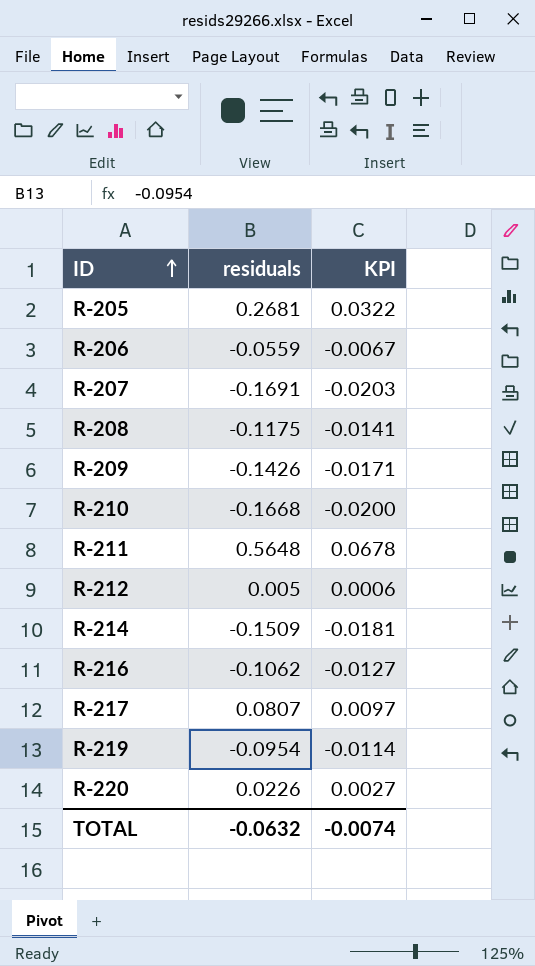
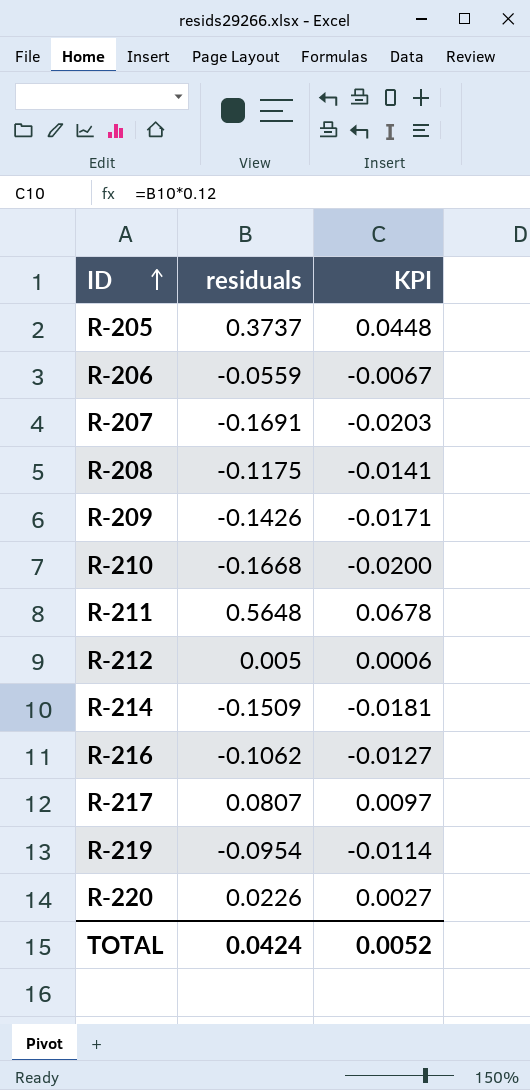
R-205 | residuals: 0.2681 -> 0.3737
R-205 | KPI: 0.0322 -> 0.0448
TOTAL | residuals: -0.0632 -> 0.0424
TOTAL | KPI: -0.0074 -> 0.0052

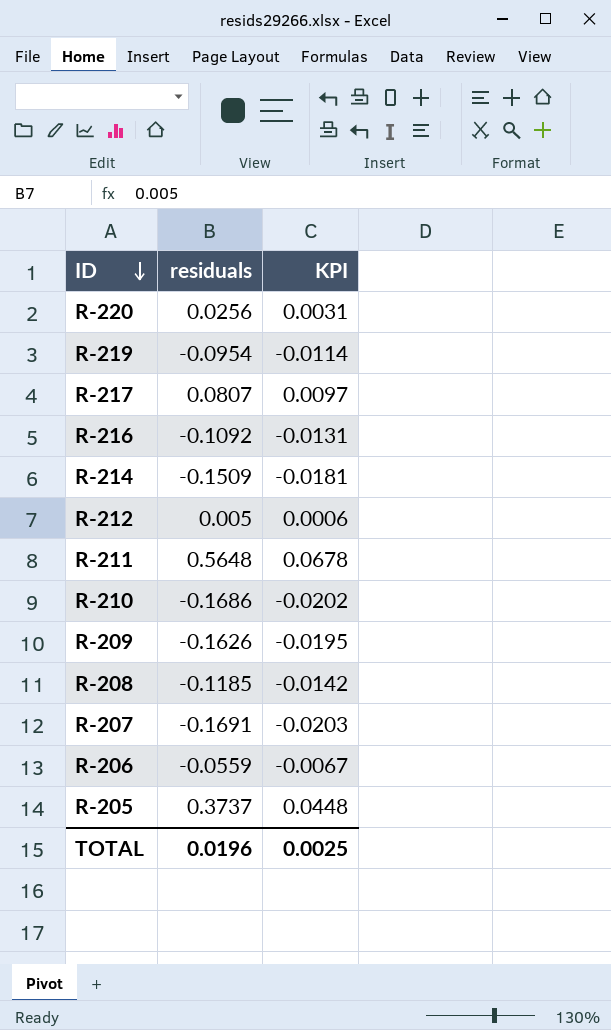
row order: ID ascending -> ID descending
R-220 | residuals: 0.0226 -> 0.0256
R-220 | KPI: 0.0027 -> 0.0031
R-216 | residuals: -0.1062 -> -0.1092
R-216 | KPI: -0.0127 -> -0.0131
R-210 | residuals: -0.1668 -> -0.1686
R-210 | KPI: -0.0200 -> -0.0202
R-209 | residuals: -0.1426 -> -0.1626
R-209 | KPI: -0.0171 -> -0.0195
R-208 | residuals: -0.1175 -> -0.1185
R-208 | KPI: -0.0141 -> -0.0142
TOTAL | residuals: 0.0424 -> 0.0196
TOTAL | KPI: 0.0052 -> 0.0025

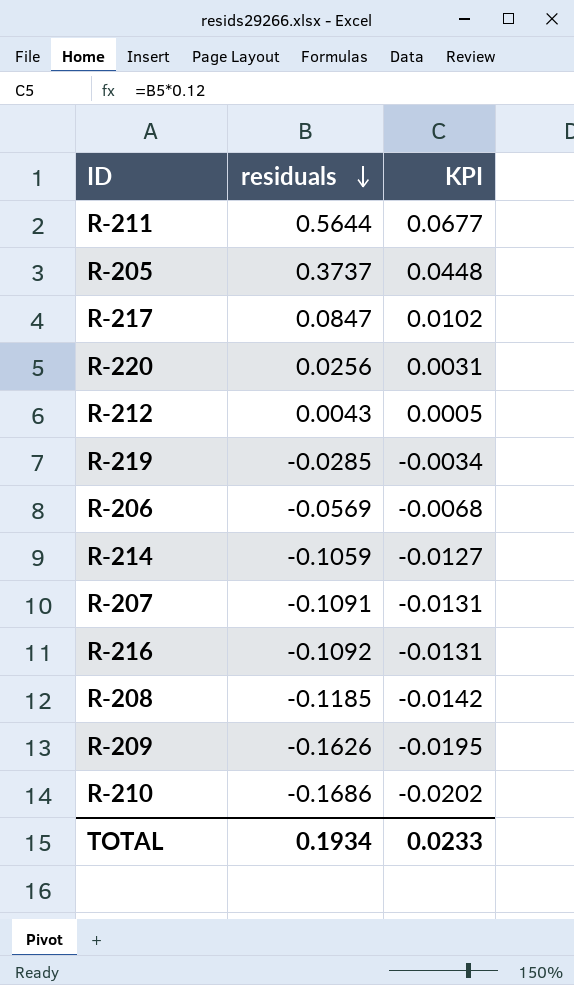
row order: ID descending -> residuals descending
R-211 | residuals: 0.5648 -> 0.5644
R-211 | KPI: 0.0678 -> 0.0677
R-217 | residuals: 0.0807 -> 0.0847
R-217 | KPI: 0.0097 -> 0.0102
R-212 | residuals: 0.005 -> 0.0043
R-212 | KPI: 0.0006 -> 0.0005
R-219 | residuals: -0.0954 -> -0.0285
R-219 | KPI: -0.0114 -> -0.0034
R-206 | residuals: -0.0559 -> -0.0569
R-206 | KPI: -0.0067 -> -0.0068
R-214 | residuals: -0.1509 -> -0.1059
R-214 | KPI: -0.0181 -> -0.0127
R-207 | residuals: -0.1691 -> -0.1091
R-207 | KPI: -0.0203 -> -0.0131
TOTAL | residuals: 0.0196 -> 0.1934
TOTAL | KPI: 0.0025 -> 0.0233

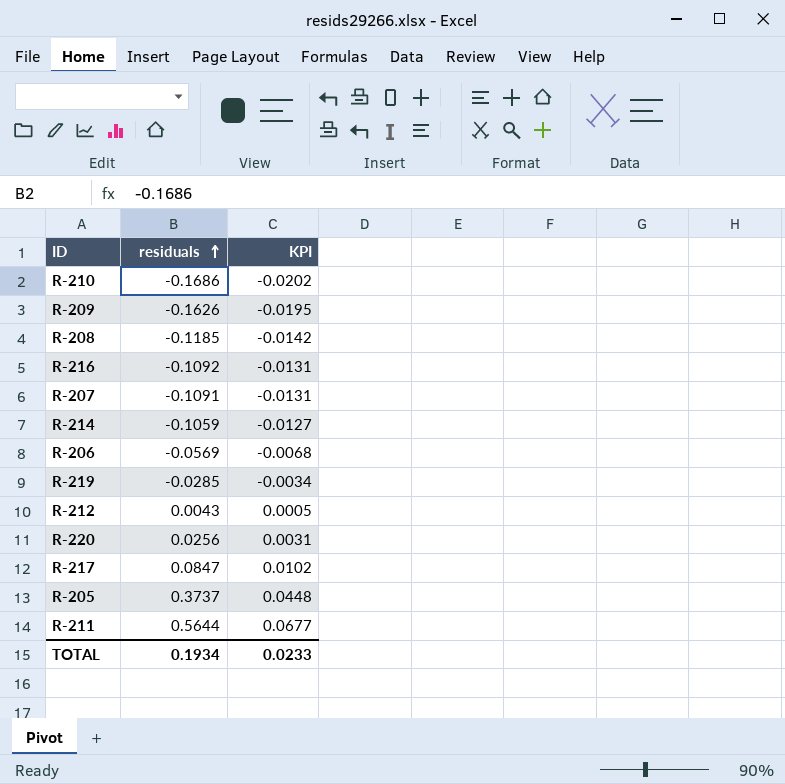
row order: residuals descending -> residuals ascending

